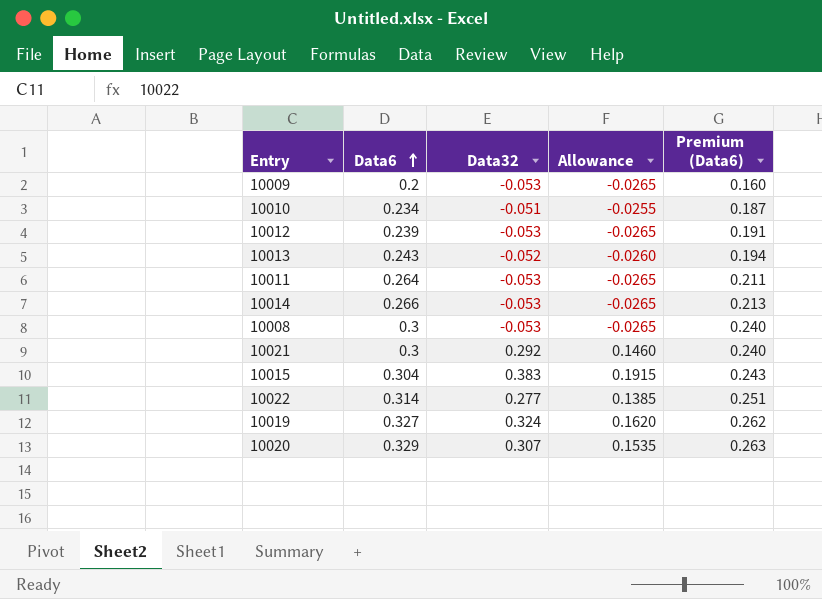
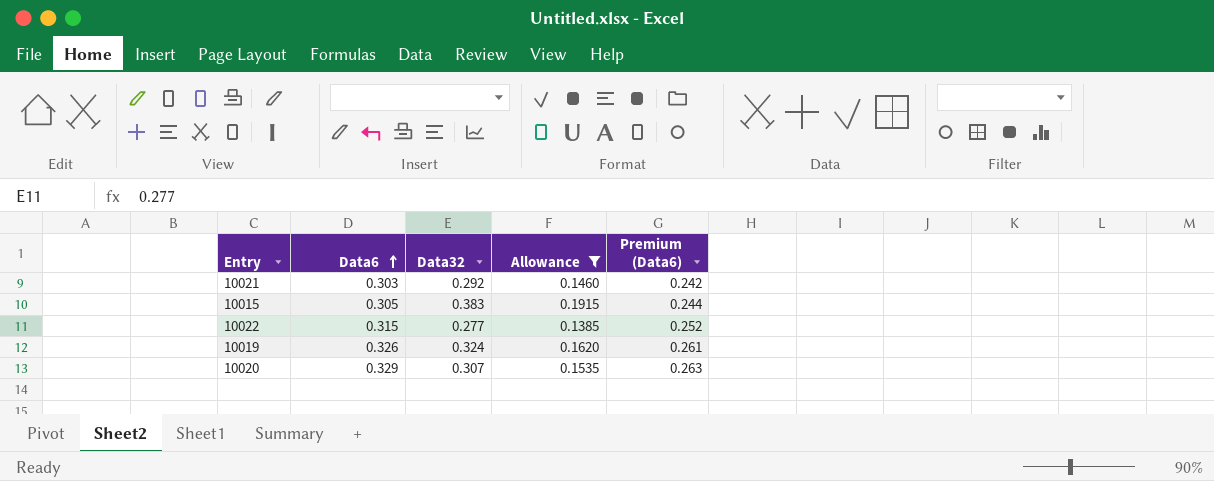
filter: none -> Allowance >= 0.1385
10021 | Data6: 0.3 -> 0.303
10021 | Premium (Data6): 0.240 -> 0.242
10015 | Data6: 0.304 -> 0.305
10015 | Premium (Data6): 0.243 -> 0.244
10022 | Data6: 0.314 -> 0.315
10022 | Premium (Data6): 0.251 -> 0.252
10019 | Data6: 0.327 -> 0.326
10019 | Premium (Data6): 0.262 -> 0.261

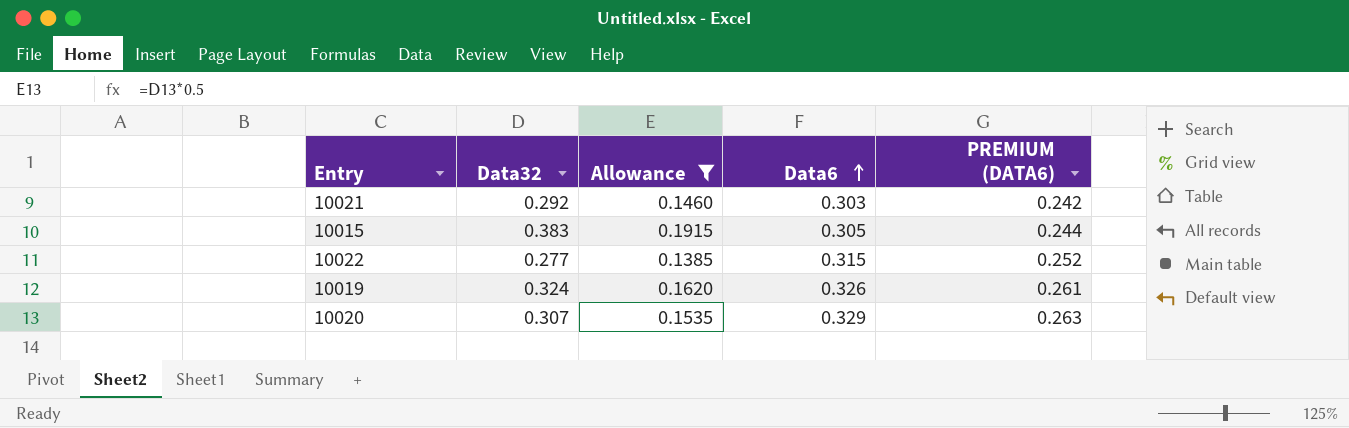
column Data6 | position: 2 -> 4
column name: Premium (Data6) -> PREMIUM (DATA6)

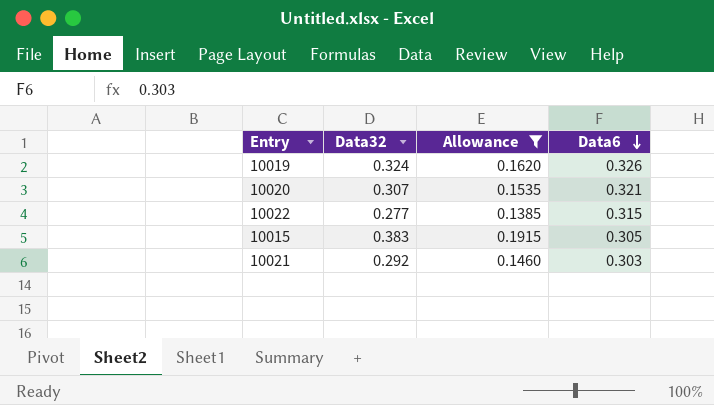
row order: Data6 ascending -> Data6 descending
column PREMIUM (DATA6) | formula: [Data6] * 0.8 -> none
10020 | Data6: 0.329 -> 0.321

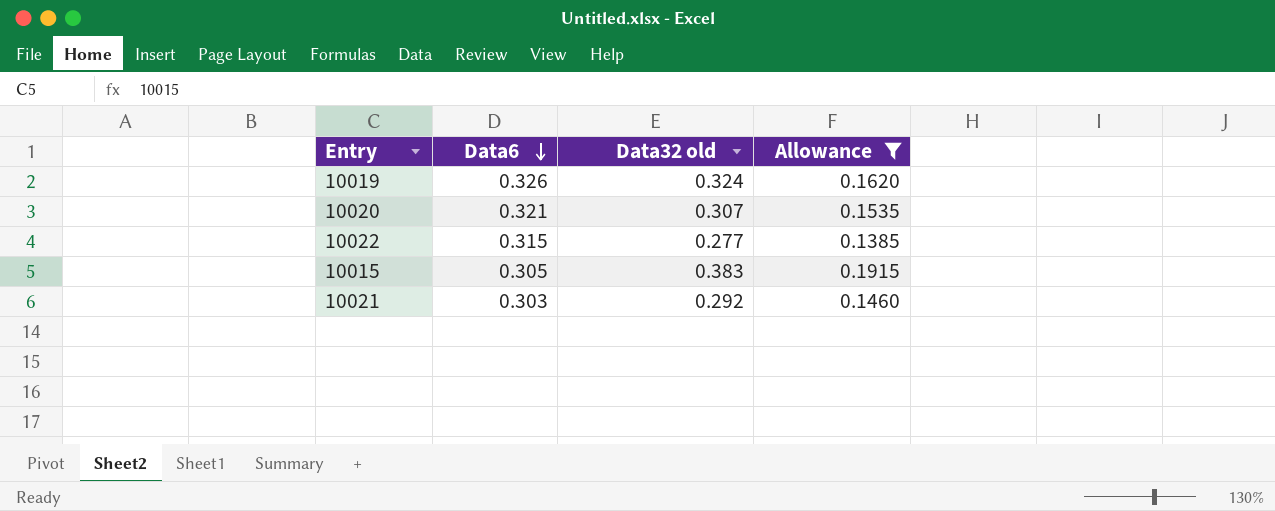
column Data6 | position: 4 -> 2
column name: Data32 -> Data32 old

